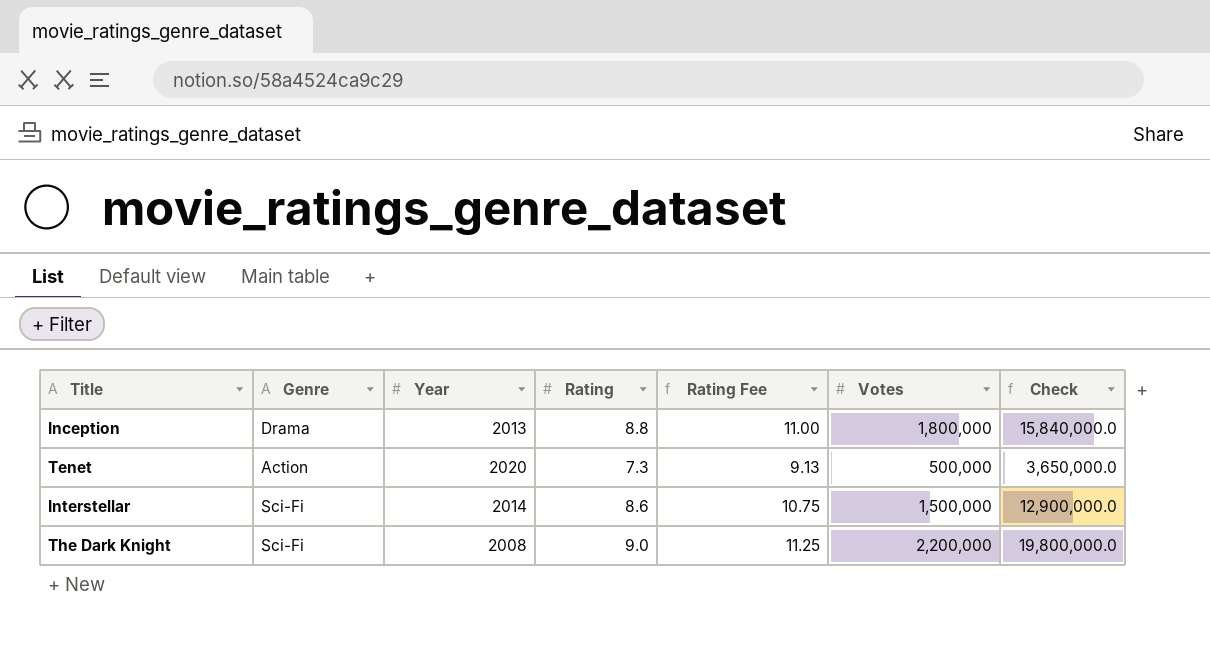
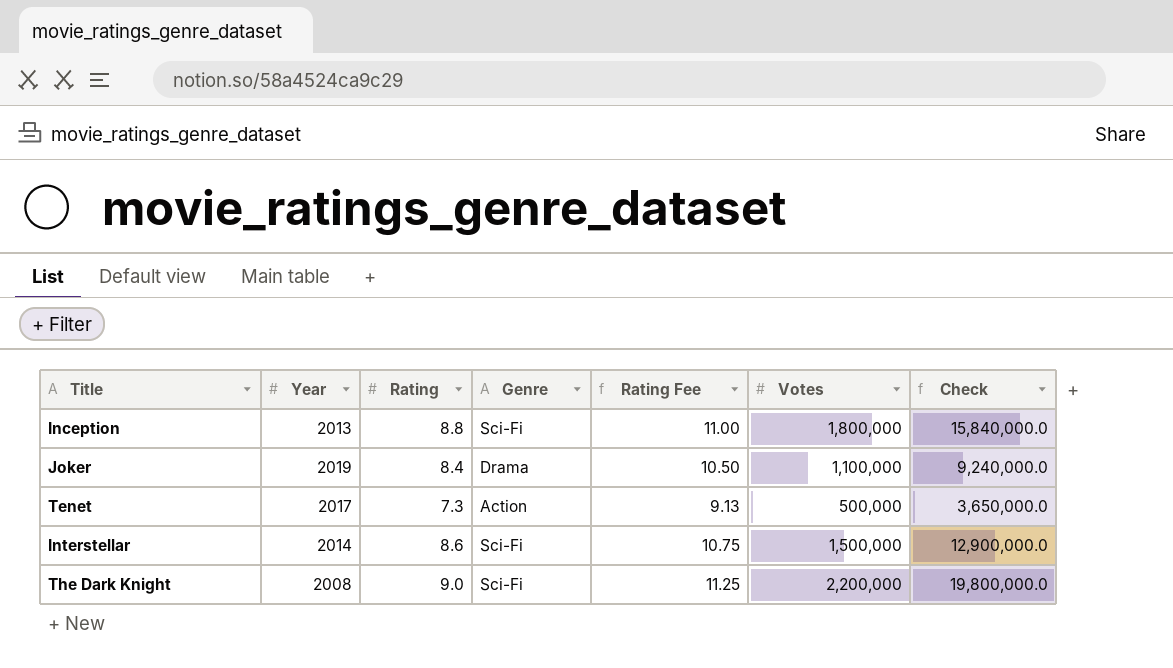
column Genre | position: 2 -> 4
Inception | Genre: Drama -> Sci-Fi
row Joker: none -> 2019 | 8.4 | Drama | 10.50 | 1,100,000 | 9,240,000.0
Tenet | Year: 2020 -> 2017

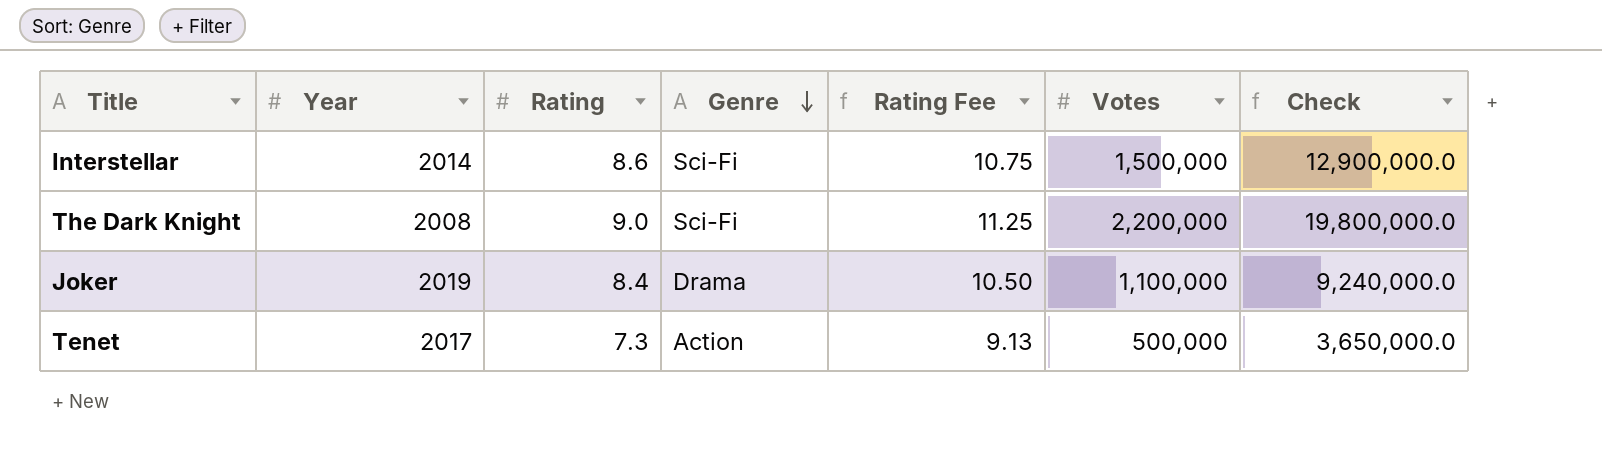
row order: none -> Genre descending
row Inception: 2013 | 8.8 | Sci-Fi | 11.00 | 1,800,000 | 15,840,000.0 -> none

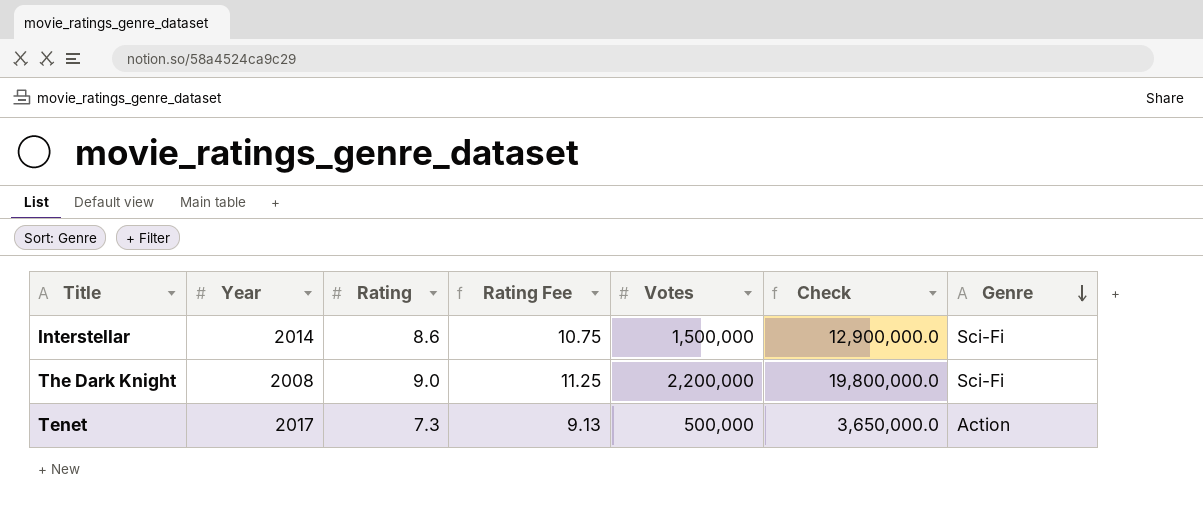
column Genre | position: 4 -> 7
row Joker: 2019 | 8.4 | Drama | 10.50 | 1,100,000 | 9,240,000.0 -> none

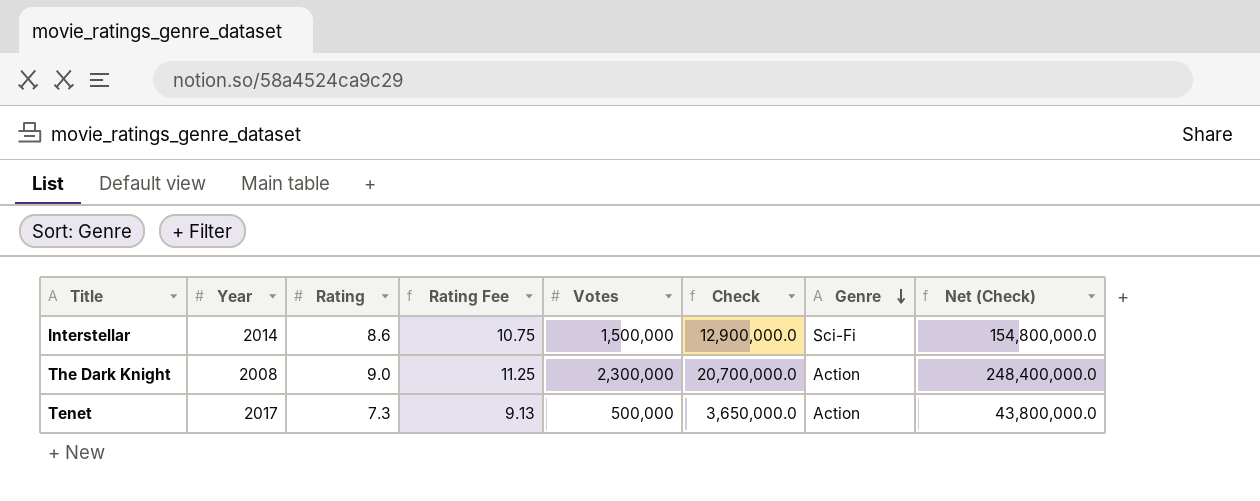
column Net (Check) | formula: none -> [Check] * 12
The Dark Knight | Votes: 2,200,000 -> 2,300,000
The Dark Knight | Check: 19,800,000.0 -> 20,700,000.0
The Dark Knight | Genre: Sci-Fi -> Action

